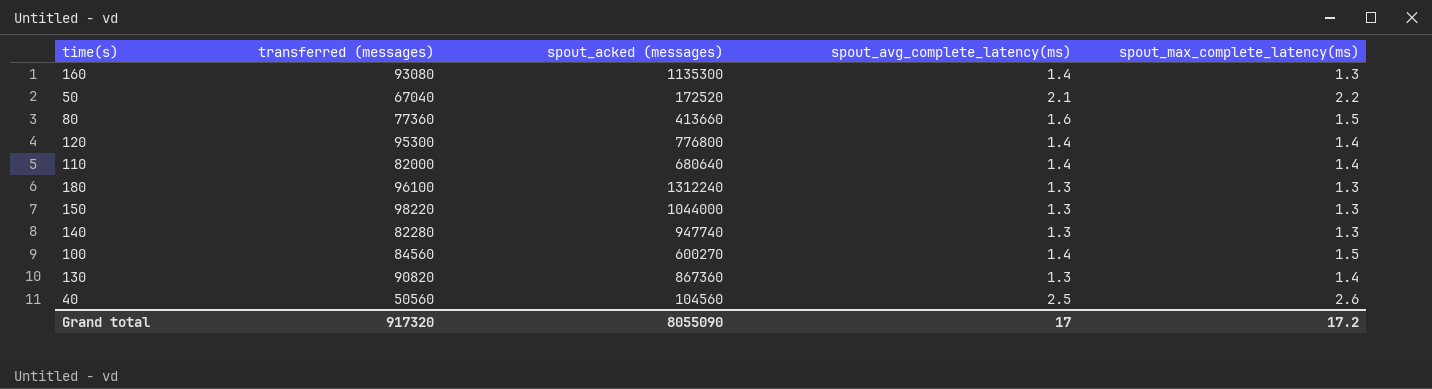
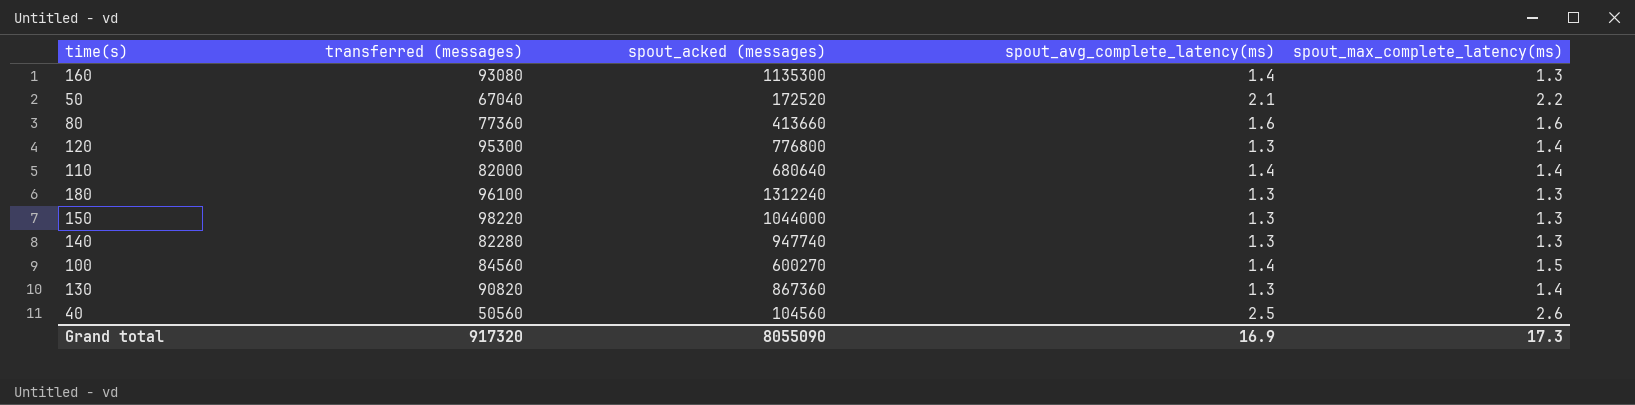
80 | spout_max_complete_latency(ms): 1.5 -> 1.6
120 | spout_avg_complete_latency(ms): 1.4 -> 1.3
Grand total | spout_avg_complete_latency(ms): 17 -> 16.9
Grand total | spout_max_complete_latency(ms): 17.2 -> 17.3

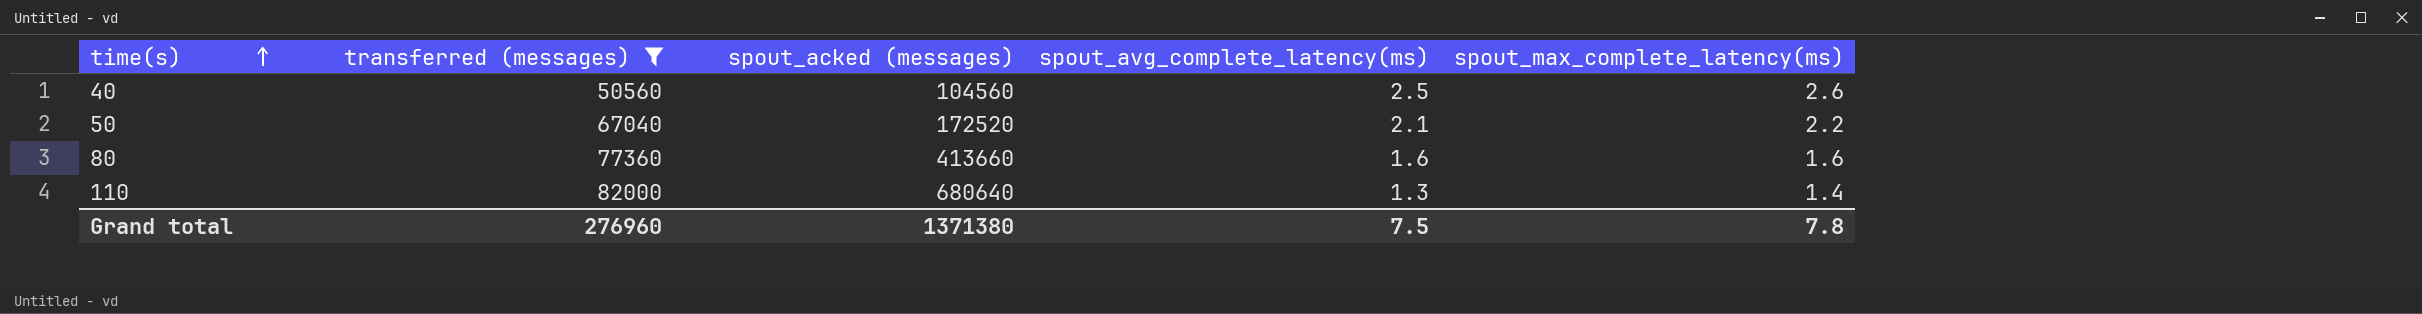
filter: none -> transferred (messages) <= 82000
row order: none -> time(s) ascending
110 | spout_avg_complete_latency(ms): 1.4 -> 1.3
Grand total | transferred (messages): 917320 -> 276960
Grand total | spout_acked (messages): 8055090 -> 1371380
Grand total | spout_avg_complete_latency(ms): 16.9 -> 7.5
Grand total | spout_max_complete_latency(ms): 17.3 -> 7.8

